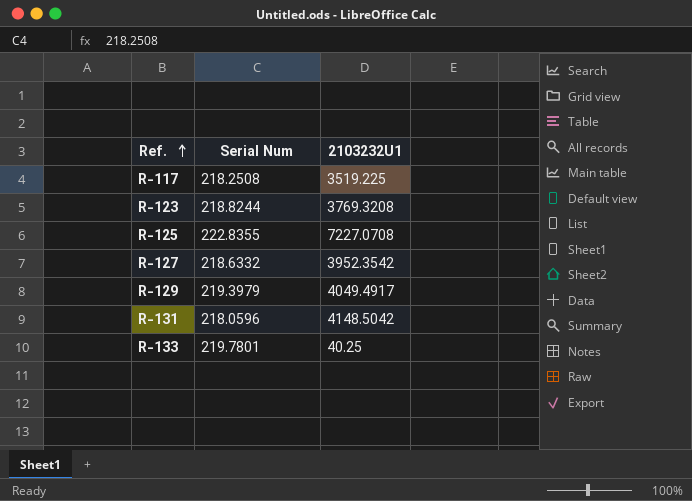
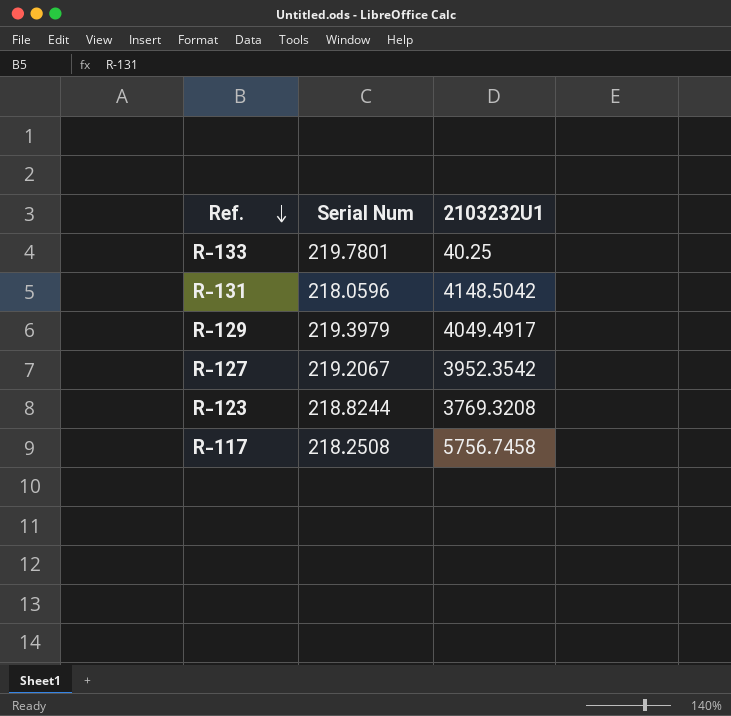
row order: Ref. ascending -> Ref. descending
row R-125: 222.8355 | 7227.0708 -> none
R-127 | Serial Num: 218.6332 -> 219.2067
R-117 | 2103232U1: 3519.225 -> 5756.7458

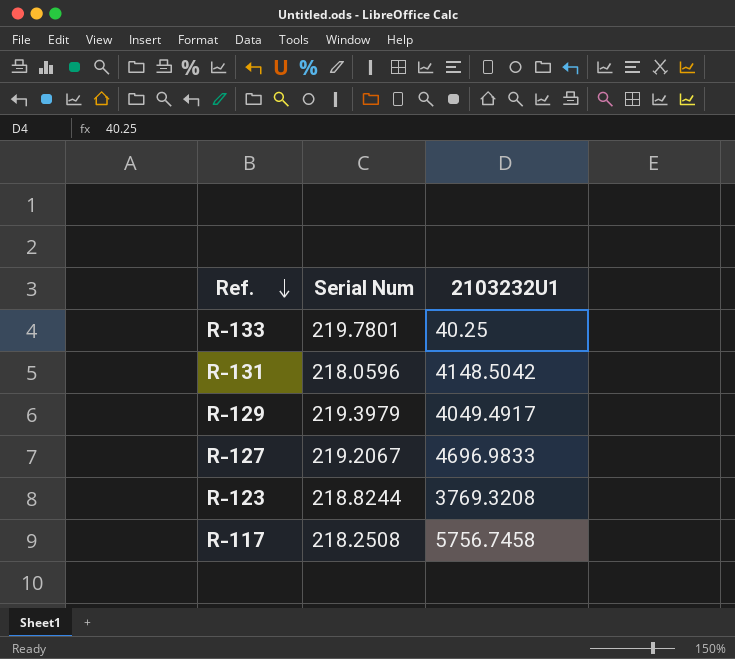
R-127 | 2103232U1: 3952.3542 -> 4696.9833

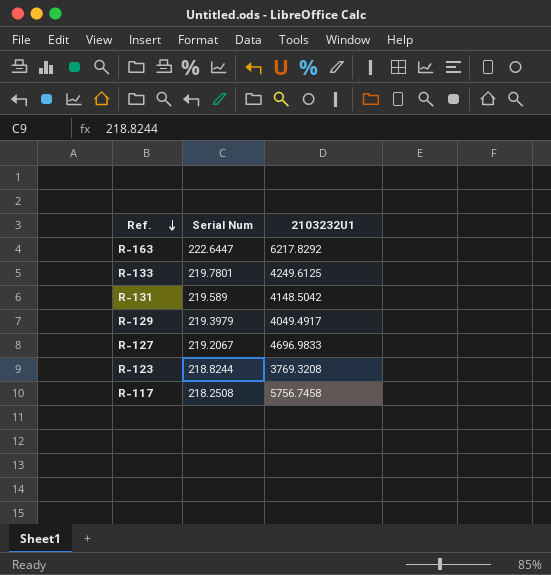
row R-163: none -> 222.6447 | 6217.8292
R-133 | 2103232U1: 40.25 -> 4249.6125
R-131 | Serial Num: 218.0596 -> 219.589

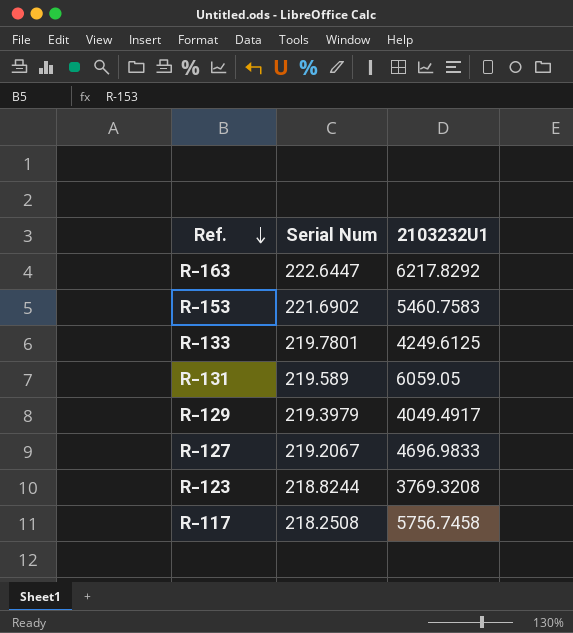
row R-153: none -> 221.6902 | 5460.7583
R-131 | 2103232U1: 4148.5042 -> 6059.05

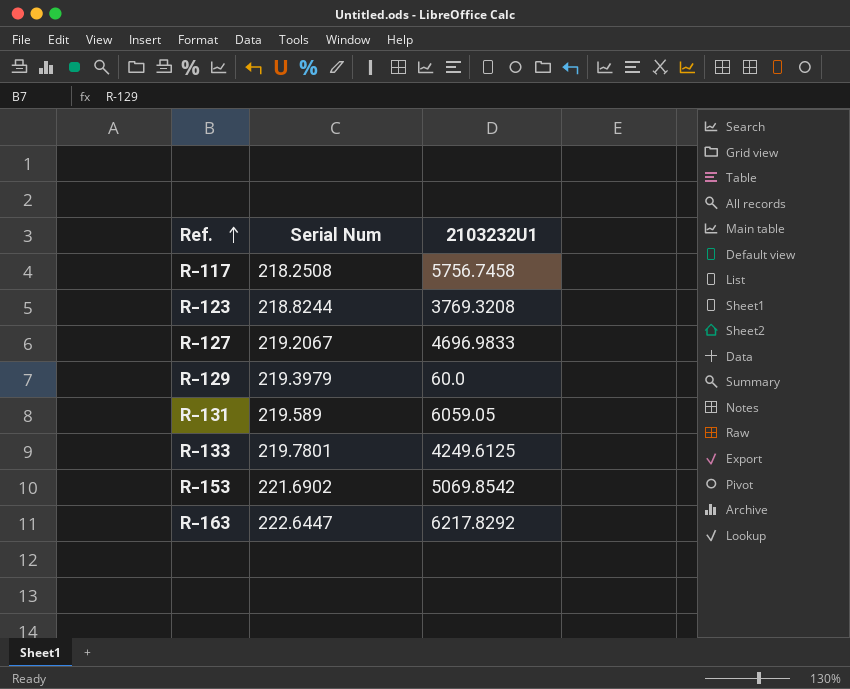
row order: Ref. descending -> Ref. ascending
R-129 | 2103232U1: 4049.4917 -> 60.0
R-153 | 2103232U1: 5460.7583 -> 5069.8542

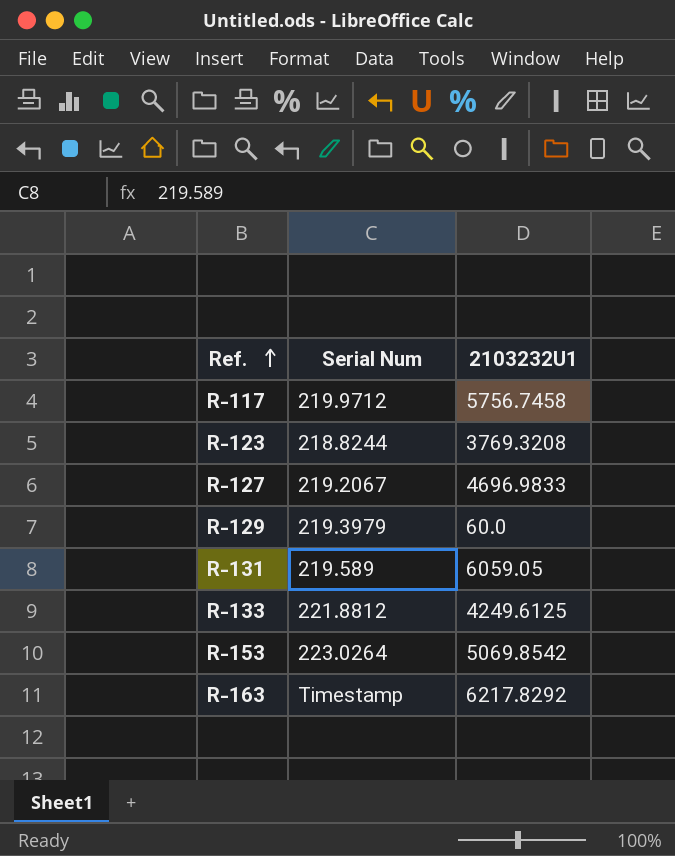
R-117 | Serial Num: 218.2508 -> 219.9712
R-133 | Serial Num: 219.7801 -> 221.8812
R-153 | Serial Num: 221.6902 -> 223.0264
R-163 | Serial Num: 222.6447 -> Timestamp

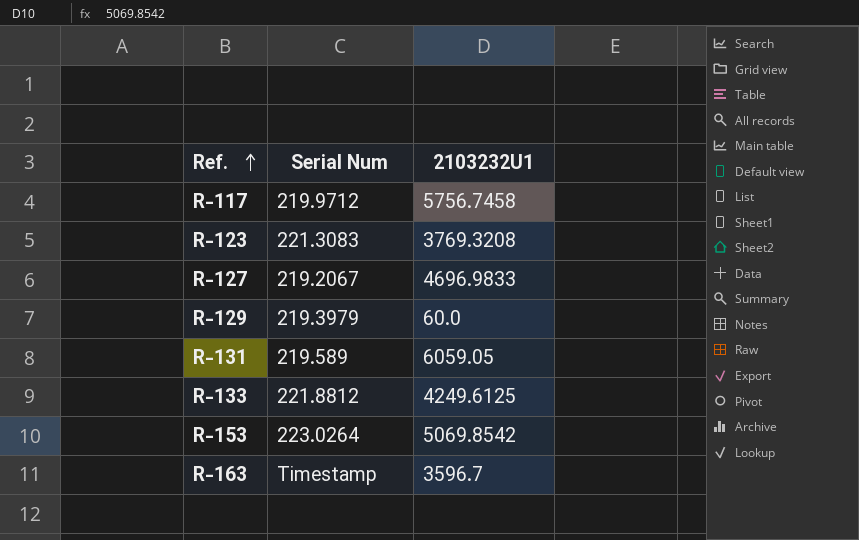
R-123 | Serial Num: 218.8244 -> 221.3083
R-163 | 2103232U1: 6217.8292 -> 3596.7

